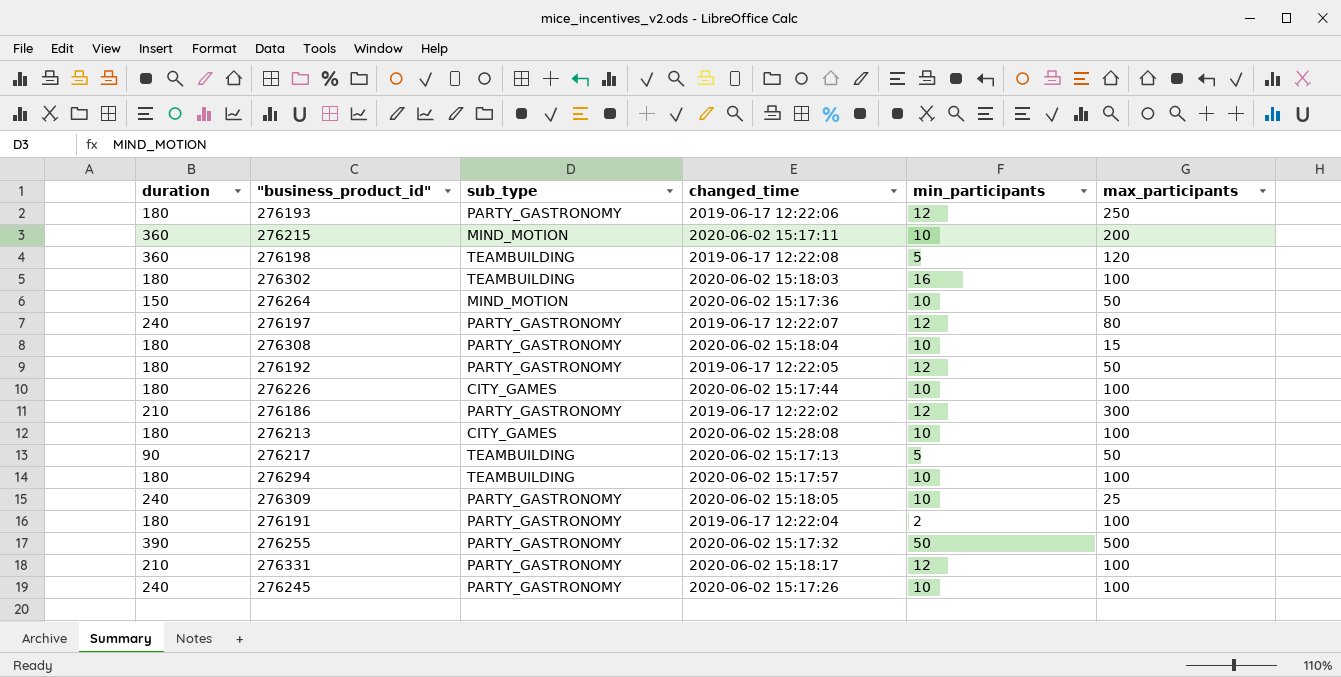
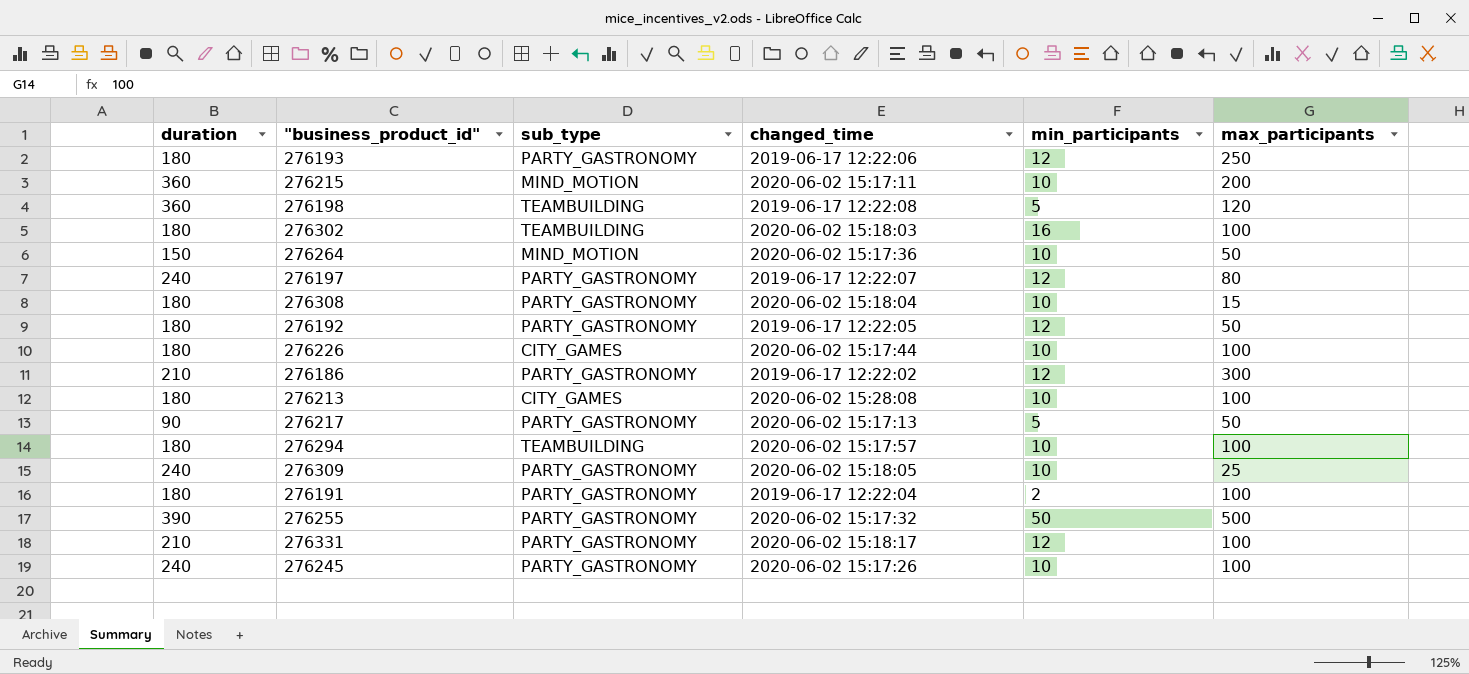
276217 | sub_type: TEAMBUILDING -> PARTY_GASTRONOMY

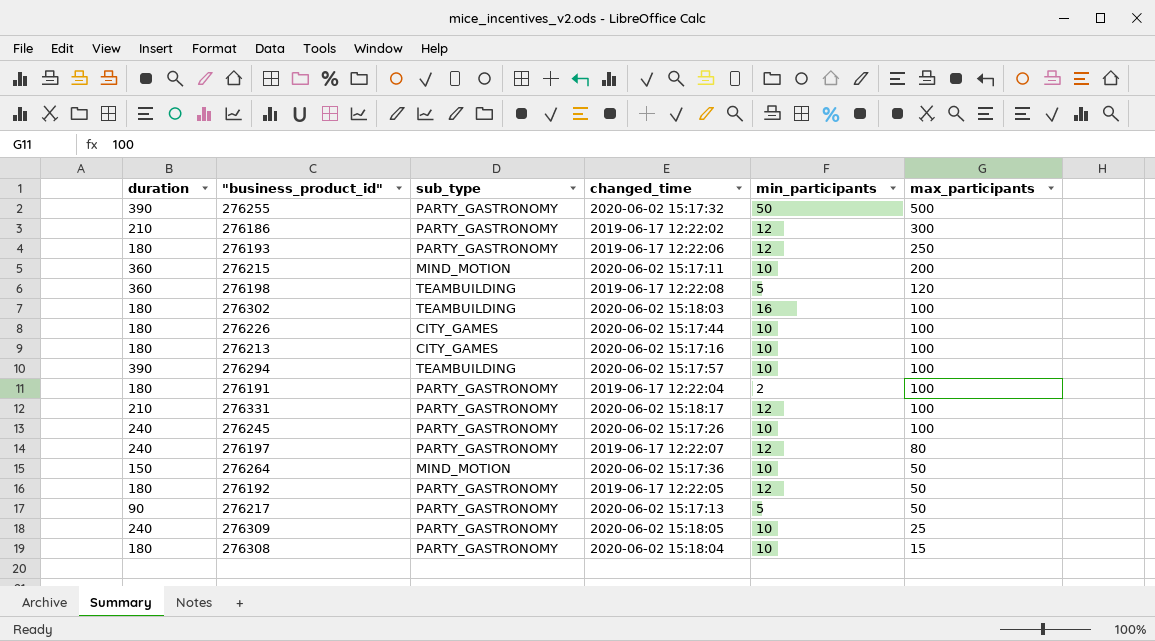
row order: none -> max_participants descending
276213 | changed_time: 2020-06-02 15:28:08 -> 2020-06-02 15:17:16
276294 | duration: 180 -> 390

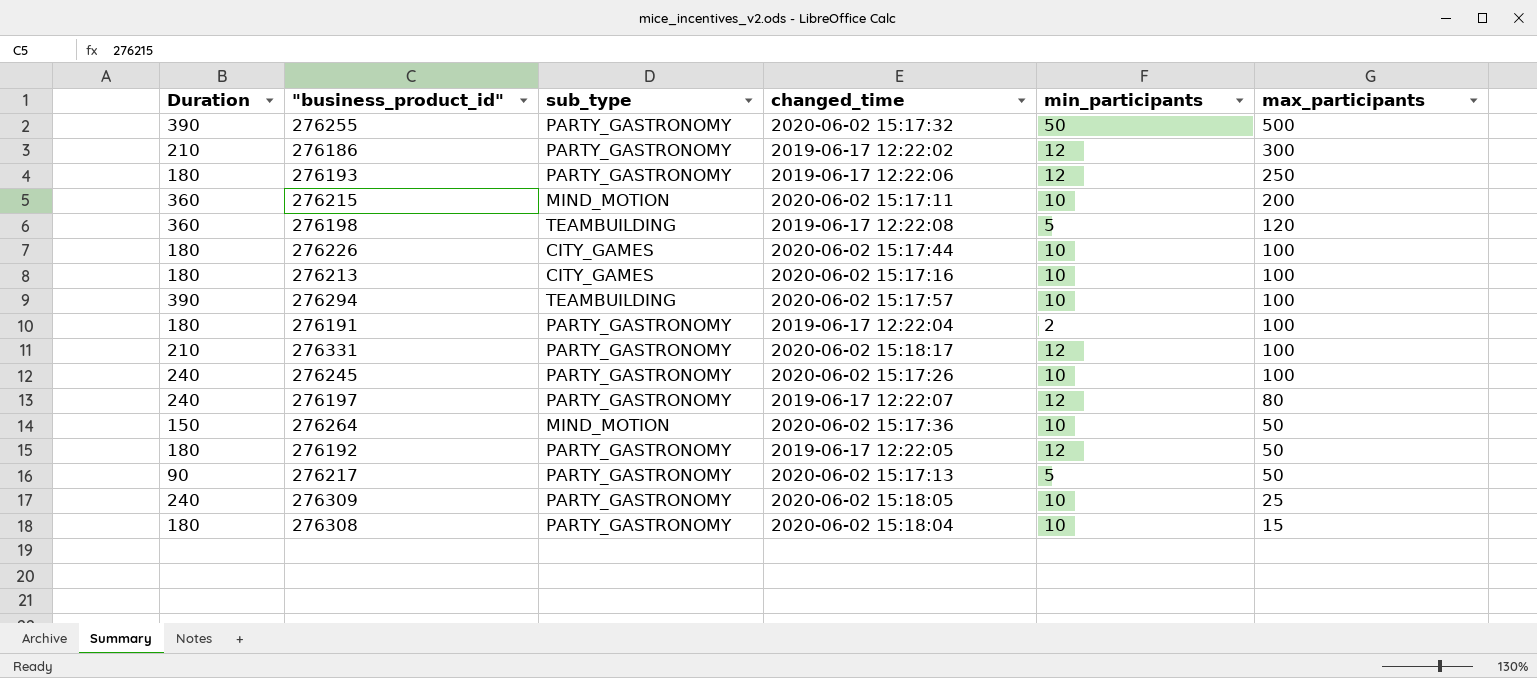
column name: duration -> Duration
row 276302: 180 | TEAMBUILDING | 2020-06-02 15:18:03 | 16 | 100 -> none

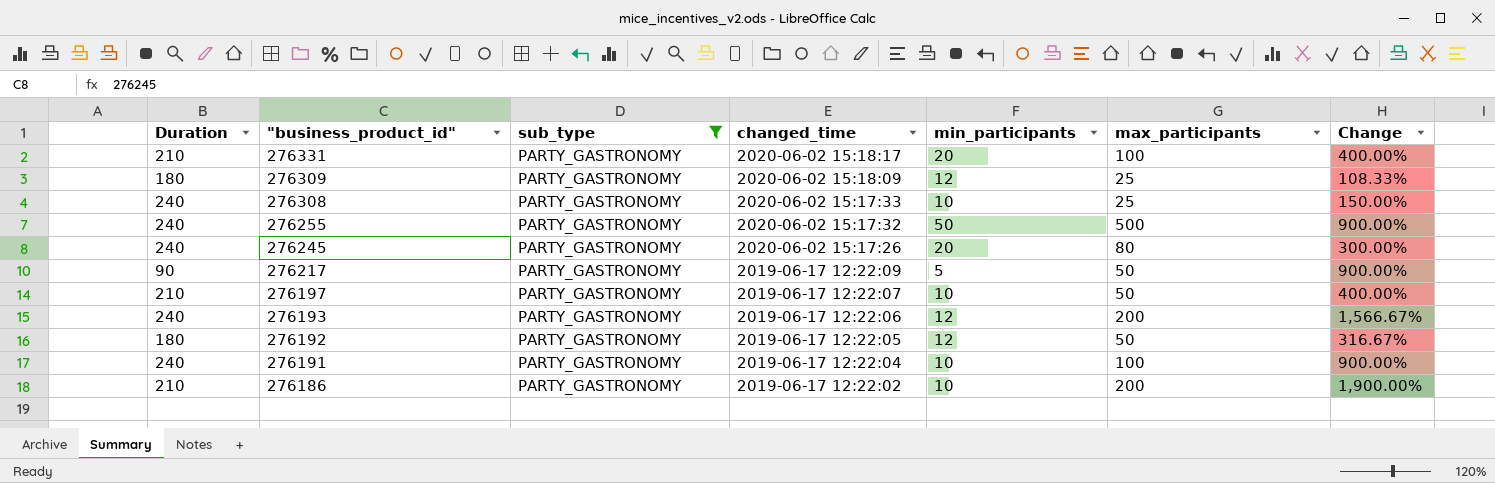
filter: none -> sub_type = PARTY_GASTRONOMY
row order: max_participants descending -> "business_product_id" descending
column Change | formula: none -> ([max_participants] - [min_participants]) / [min_participants]
276331 | min_participants: 12 -> 20
276309 | Duration: 240 -> 180
276309 | changed_time: 2020-06-02 15:18:05 -> 2020-06-02 15:18:09
276309 | min_participants: 10 -> 12
276308 | Duration: 180 -> 240
276308 | changed_time: 2020-06-02 15:18:04 -> 2020-06-02 15:17:33
276308 | max_participants: 15 -> 25
276255 | Duration: 390 -> 240
276245 | min_participants: 10 -> 20
276245 | max_participants: 100 -> 80
276217 | changed_time: 2020-06-02 15:17:13 -> 2019-06-17 12:22:09
276197 | Duration: 240 -> 210
276197 | min_participants: 12 -> 10
276197 | max_participants: 80 -> 50
276193 | Duration: 180 -> 240
276193 | max_participants: 250 -> 200
276191 | Duration: 180 -> 240
276191 | min_participants: 2 -> 10
276186 | min_participants: 12 -> 10
276186 | max_participants: 300 -> 200

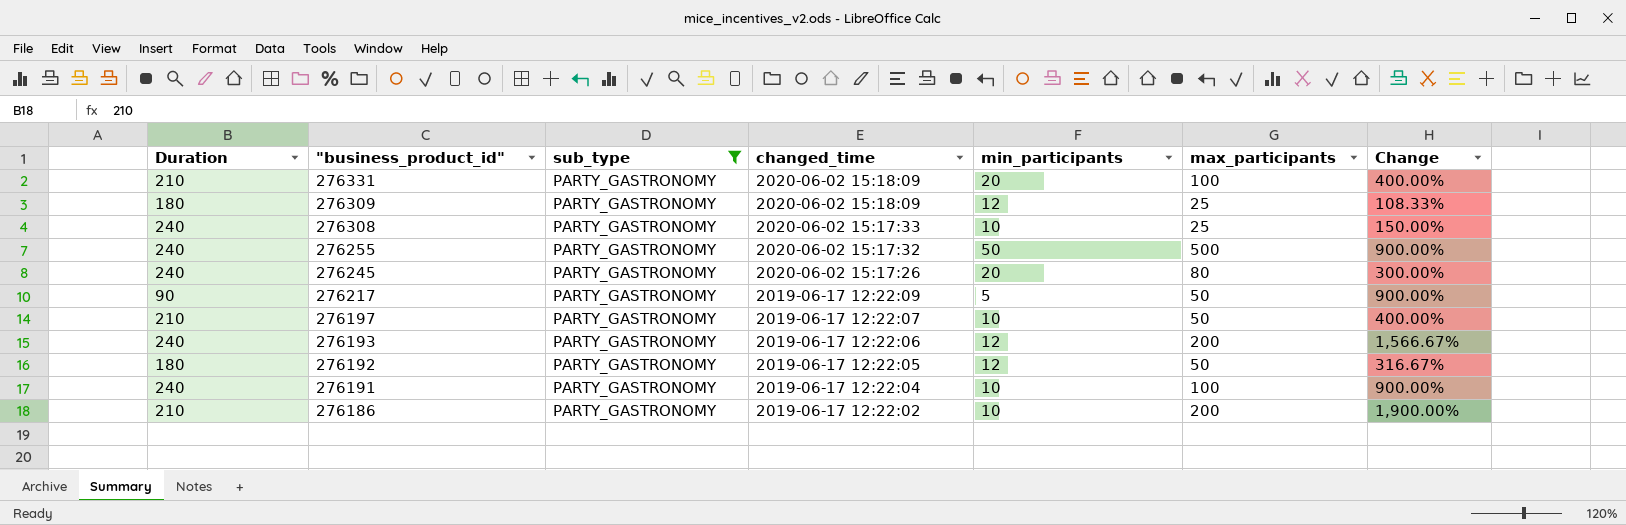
276331 | changed_time: 2020-06-02 15:18:17 -> 2020-06-02 15:18:09

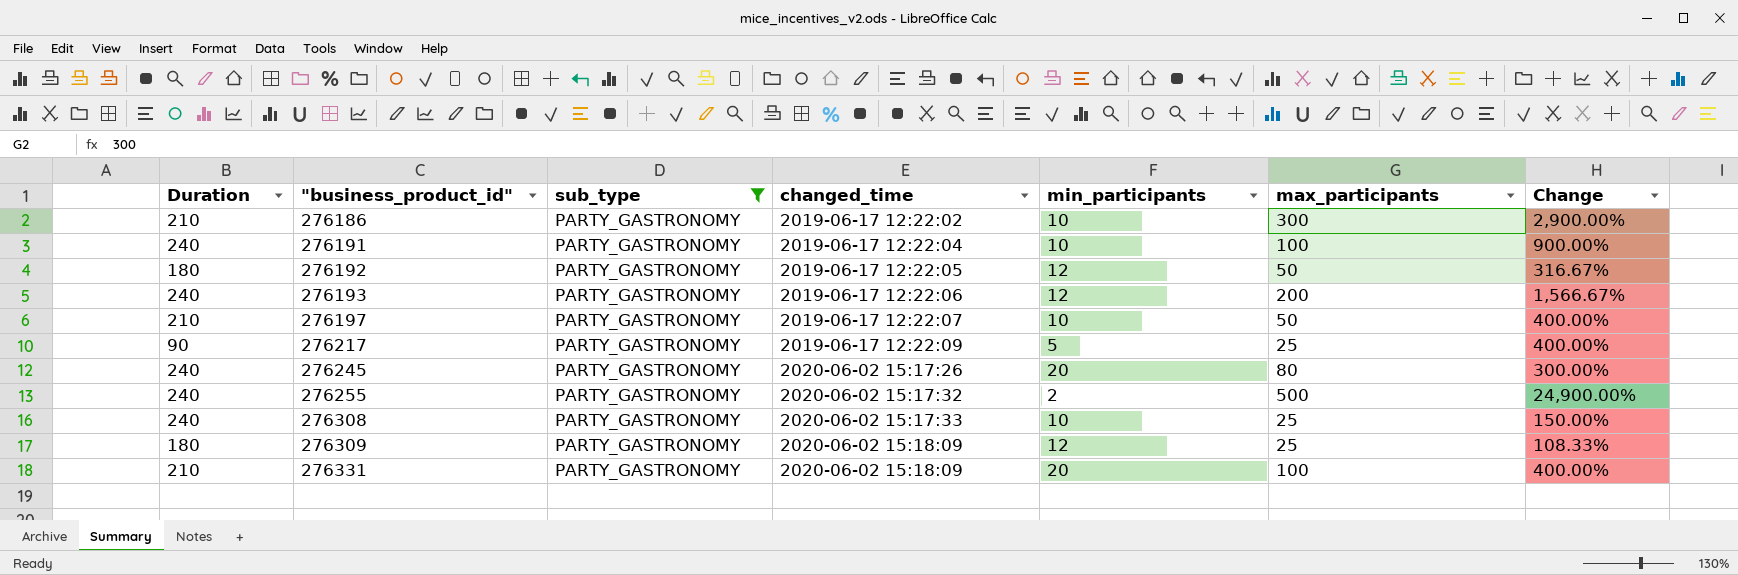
row order: "business_product_id" descending -> "business_product_id" ascending
276186 | max_participants: 200 -> 300
276186 | Change: 1,900.00% -> 2,900.00%
276217 | max_participants: 50 -> 25
276217 | Change: 900.00% -> 400.00%
276255 | min_participants: 50 -> 2
276255 | Change: 900.00% -> 24,900.00%

